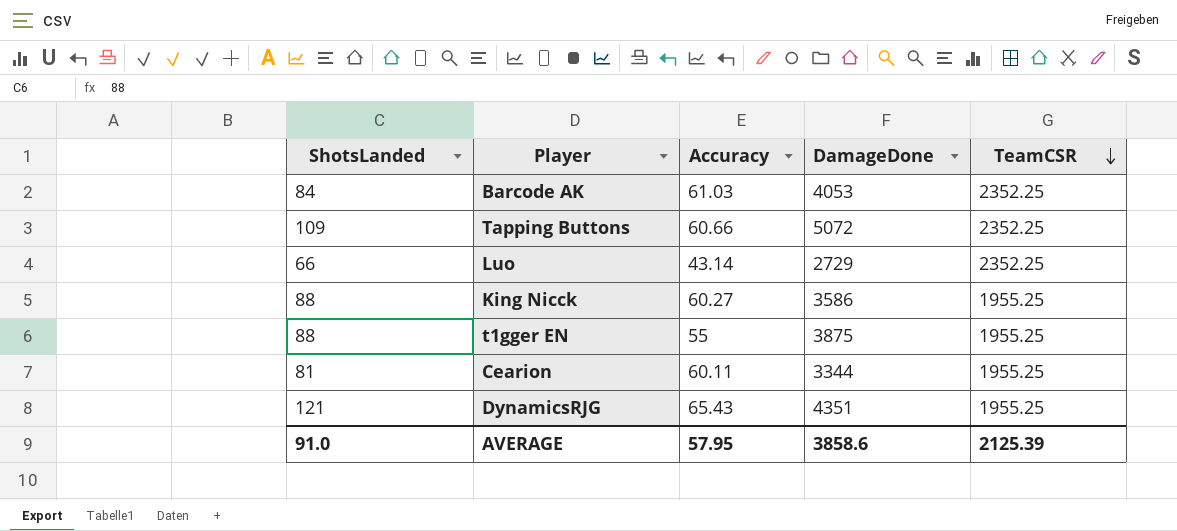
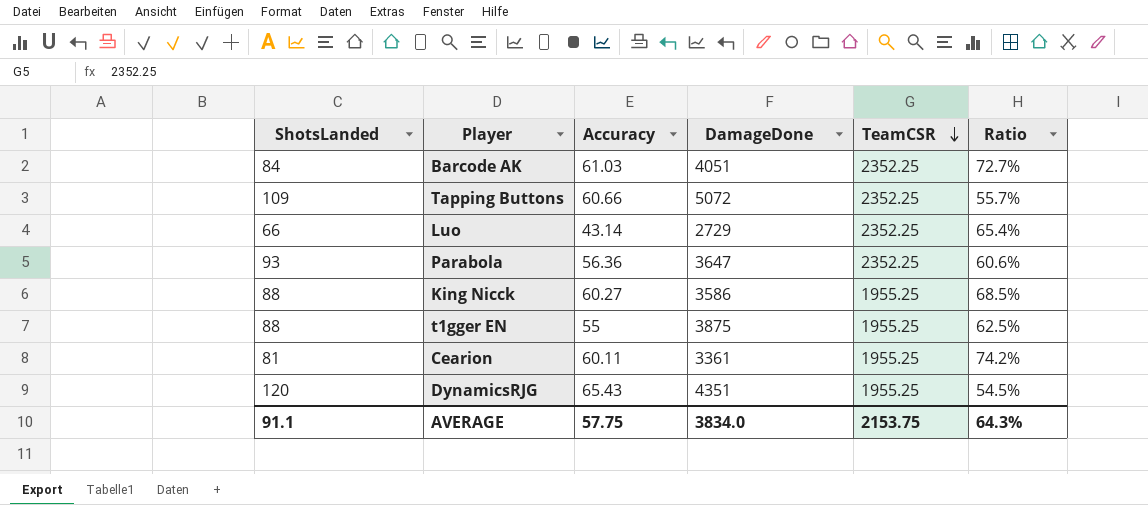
column Ratio | formula: none -> [Accuracy] / [ShotsLanded]
Barcode AK | DamageDone: 4053 -> 4051
row Parabola: none -> 93 | 56.36 | 3647 | 2352.25 | 60.6%
Cearion | DamageDone: 3344 -> 3361
DynamicsRJG | ShotsLanded: 121 -> 120
AVERAGE | ShotsLanded: 91.0 -> 91.1
AVERAGE | Accuracy: 57.95 -> 57.75
AVERAGE | DamageDone: 3858.6 -> 3834.0
AVERAGE | TeamCSR: 2125.39 -> 2153.75

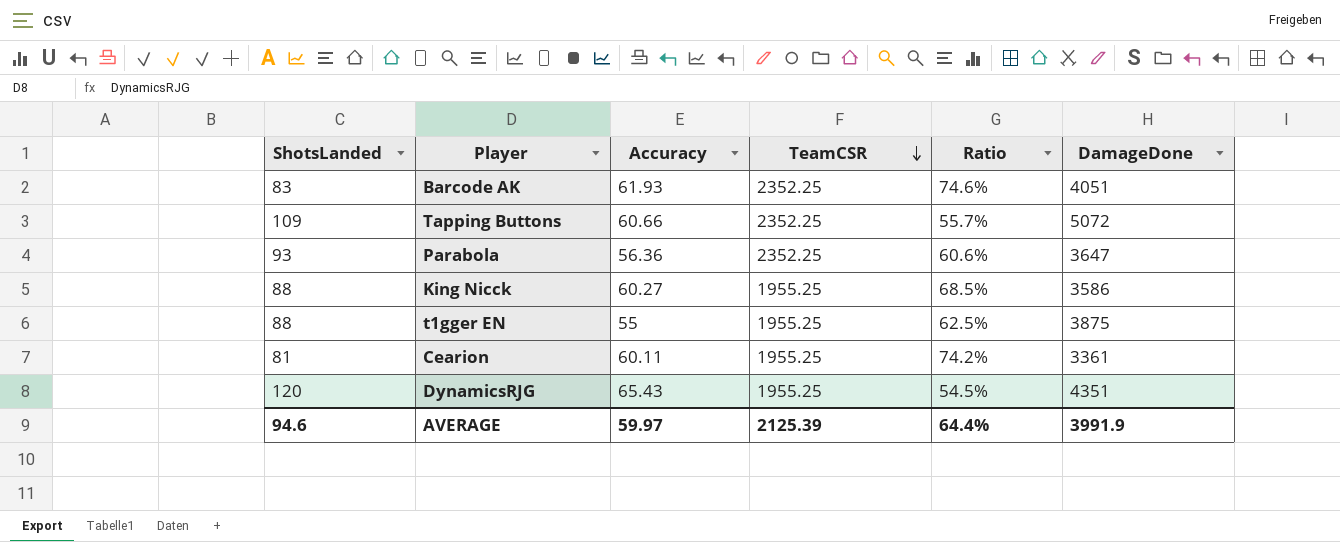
column DamageDone | position: 4 -> 6
row Luo: 66 | 43.14 | 2729 | 2352.25 | 65.4% -> none
Barcode AK | ShotsLanded: 84 -> 83
Barcode AK | Accuracy: 61.03 -> 61.93
Barcode AK | Ratio: 72.7% -> 74.6%
AVERAGE | ShotsLanded: 91.1 -> 94.6
AVERAGE | Accuracy: 57.75 -> 59.97
AVERAGE | TeamCSR: 2153.75 -> 2125.39
AVERAGE | Ratio: 64.3% -> 64.4%
AVERAGE | DamageDone: 3834.0 -> 3991.9

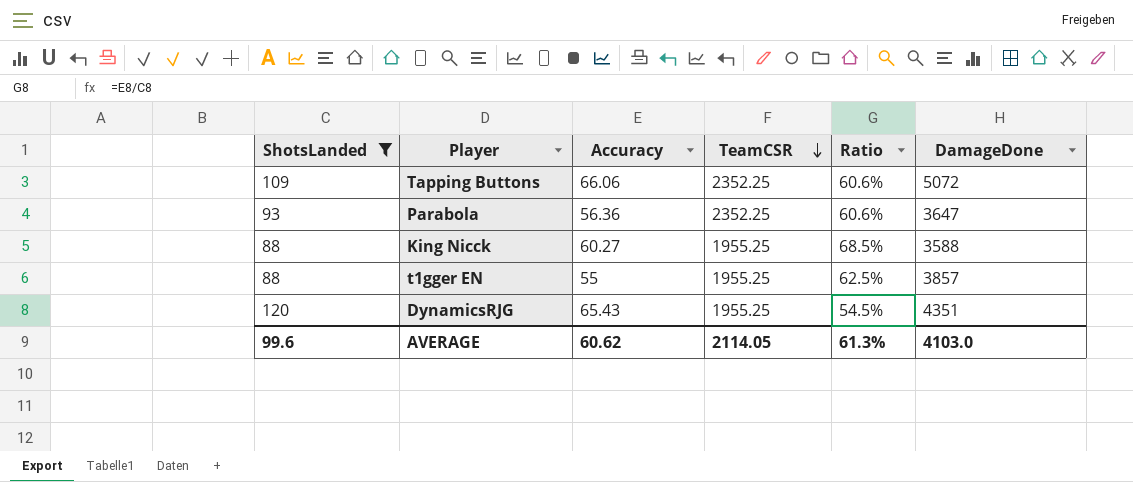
filter: none -> ShotsLanded >= 88
Tapping Buttons | Accuracy: 60.66 -> 66.06
Tapping Buttons | Ratio: 55.7% -> 60.6%
King Nicck | DamageDone: 3586 -> 3588
t1gger EN | DamageDone: 3875 -> 3857
AVERAGE | ShotsLanded: 94.6 -> 99.6
AVERAGE | Accuracy: 59.97 -> 60.62
AVERAGE | TeamCSR: 2125.39 -> 2114.05
AVERAGE | Ratio: 64.4% -> 61.3%
AVERAGE | DamageDone: 3991.9 -> 4103.0

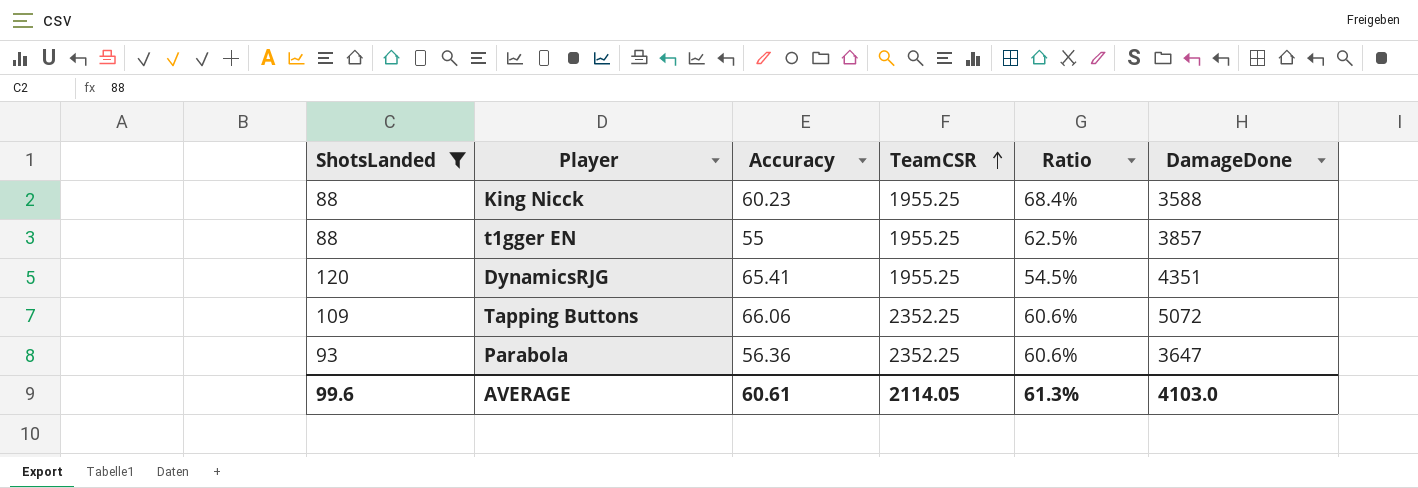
row order: TeamCSR descending -> TeamCSR ascending
King Nicck | Accuracy: 60.27 -> 60.23
King Nicck | Ratio: 68.5% -> 68.4%
DynamicsRJG | Accuracy: 65.43 -> 65.41
AVERAGE | Accuracy: 60.62 -> 60.61

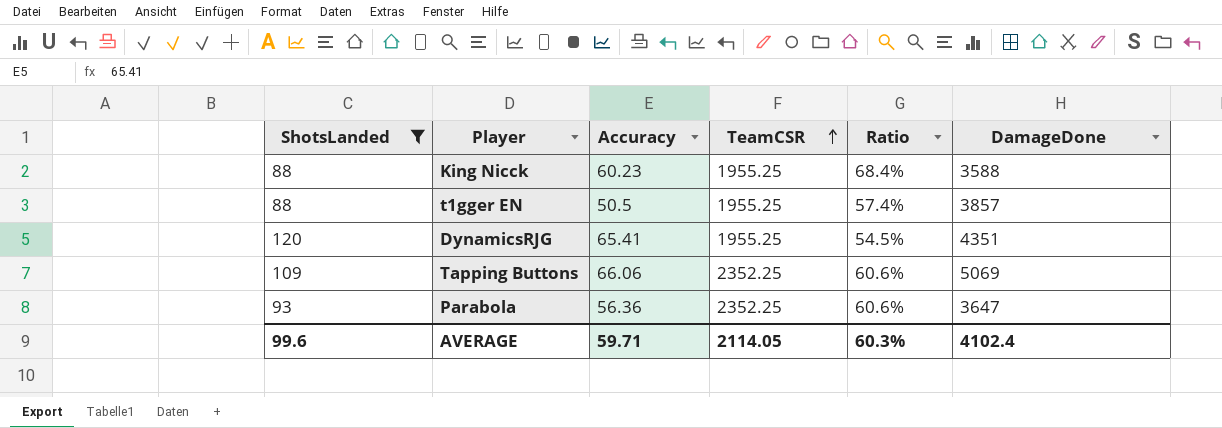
t1gger EN | Accuracy: 55 -> 50.5
t1gger EN | Ratio: 62.5% -> 57.4%
Tapping Buttons | DamageDone: 5072 -> 5069
AVERAGE | Accuracy: 60.61 -> 59.71
AVERAGE | Ratio: 61.3% -> 60.3%
AVERAGE | DamageDone: 4103.0 -> 4102.4

